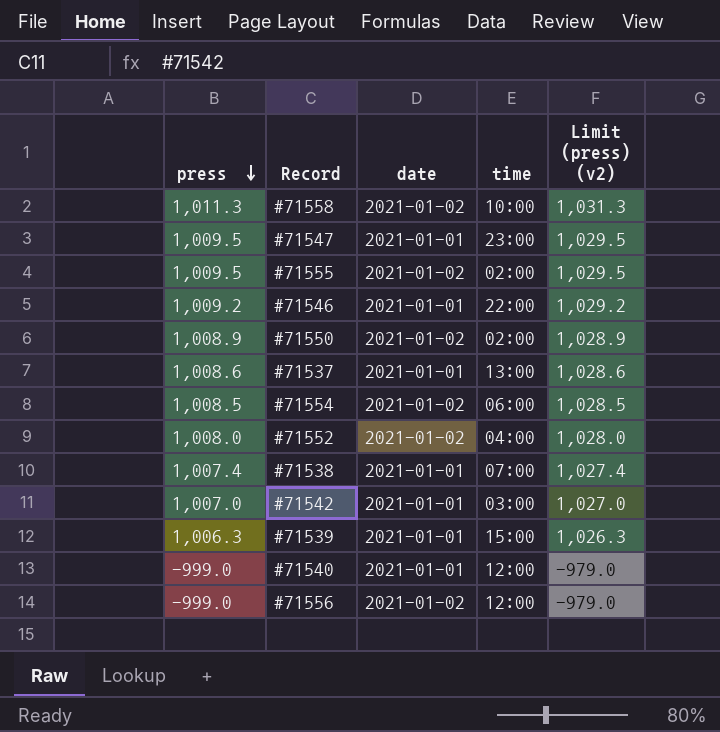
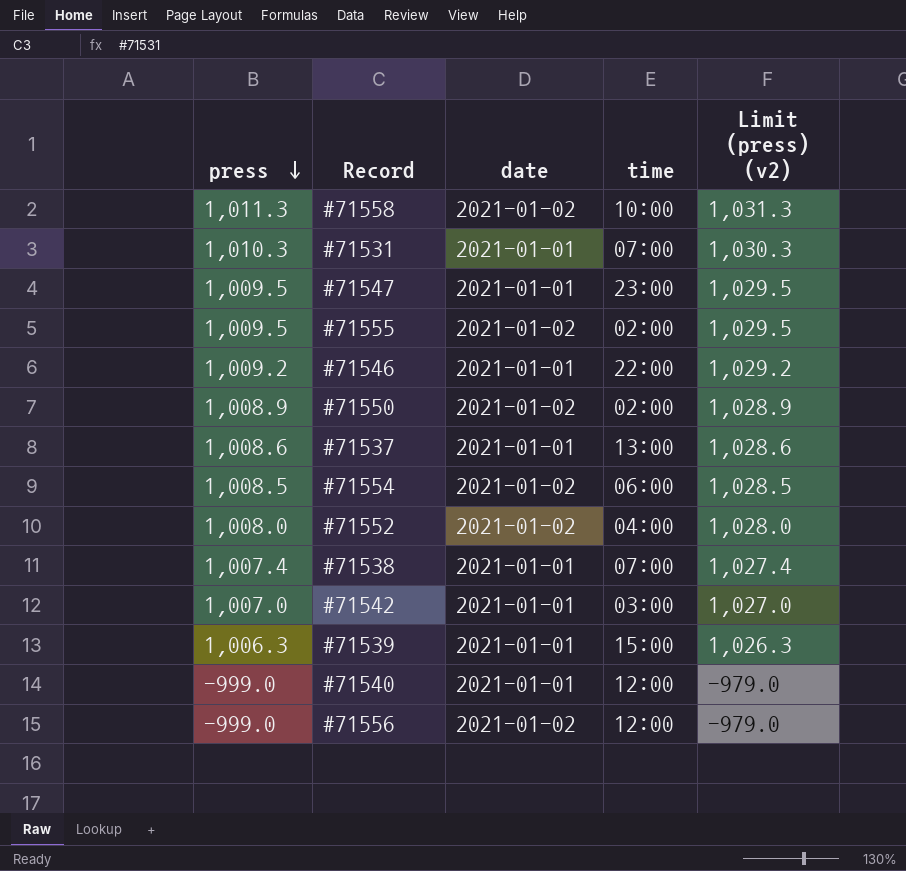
row #71531: none -> 1,010.3 | 2021-01-01 | 07:00 | 1,030.3

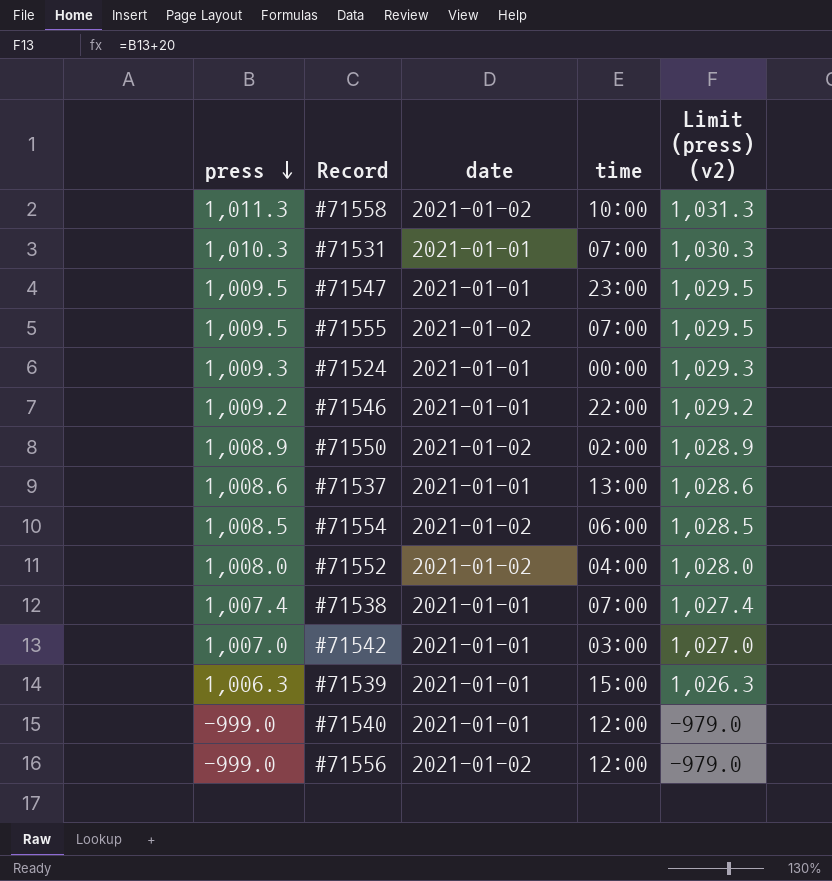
#71555 | time: 02:00 -> 07:00
row #71524: none -> 1,009.3 | 2021-01-01 | 00:00 | 1,029.3

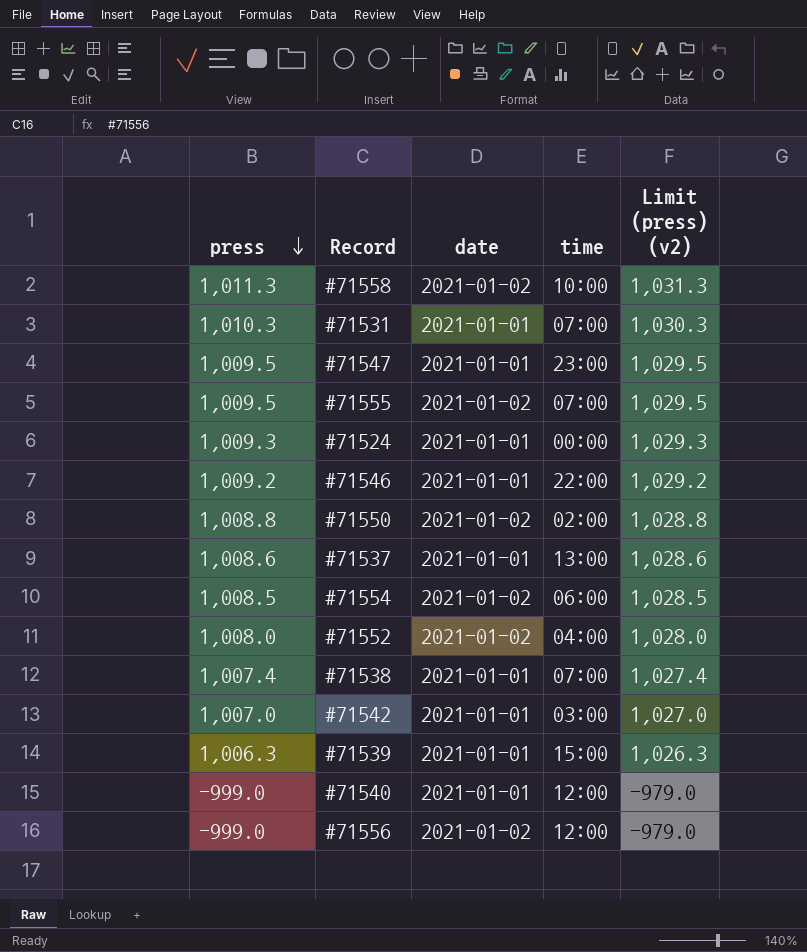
#71550 | press: 1,008.9 -> 1,008.8
#71550 | Limit (press) (v2): 1,028.9 -> 1,028.8

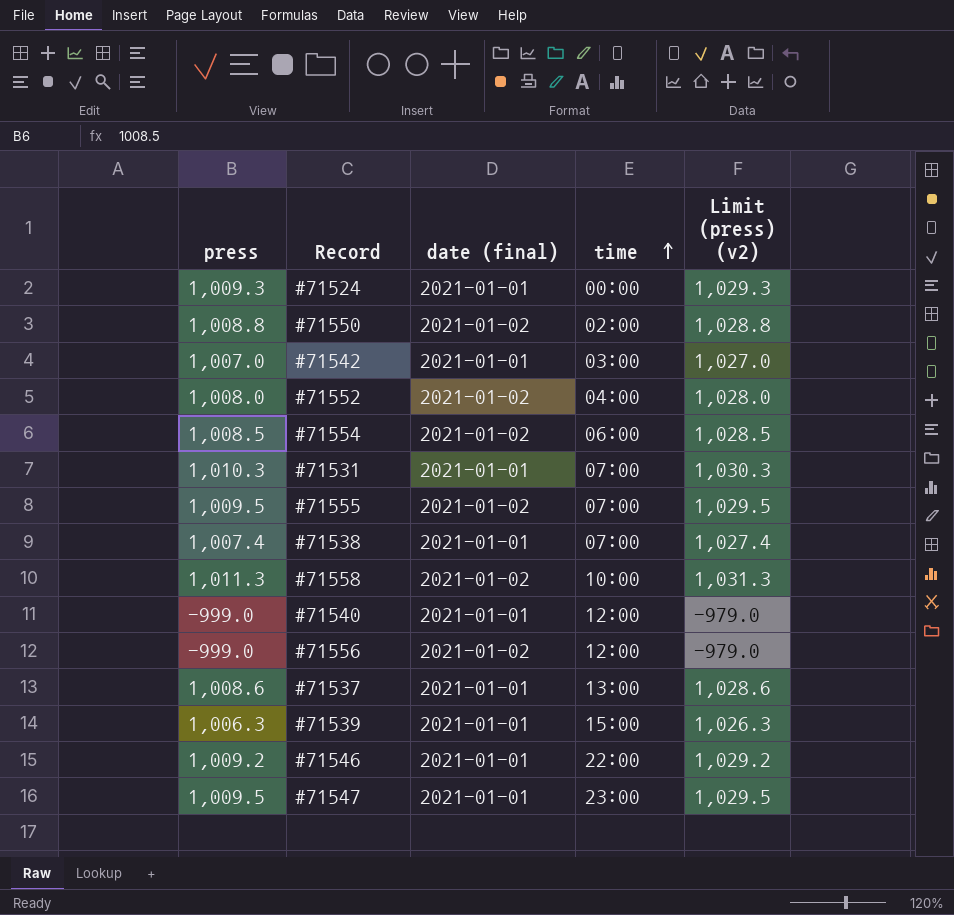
row order: press descending -> time ascending
column name: date -> date (final)

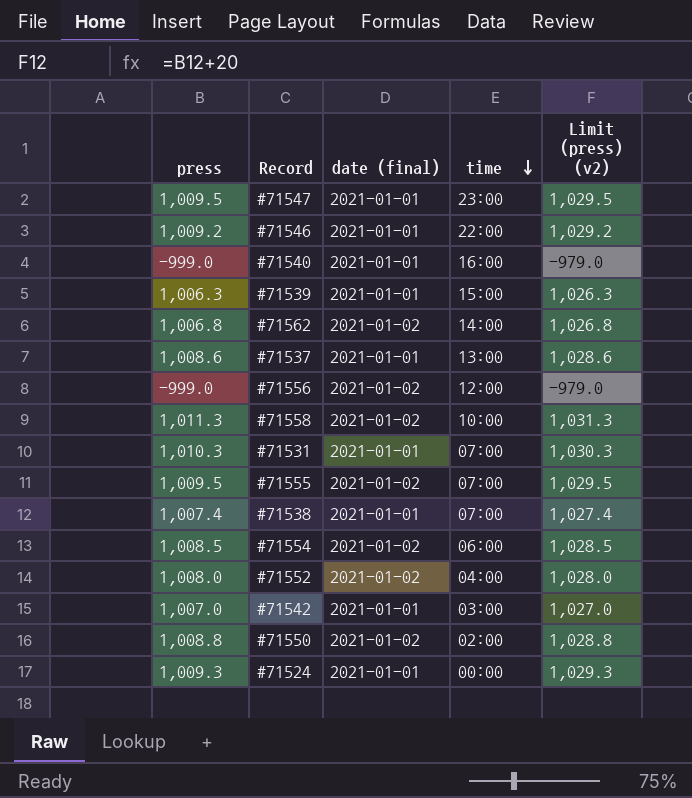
row order: time ascending -> time descending
#71540 | time: 12:00 -> 16:00
row #71562: none -> 1,006.8 | 2021-01-02 | 14:00 | 1,026.8

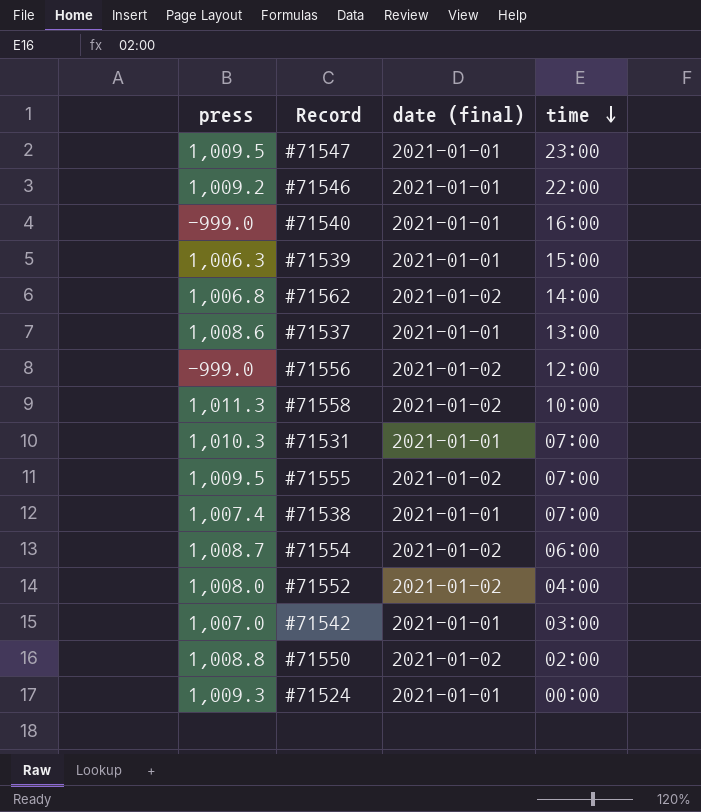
column Limit (press) (v2) | formula: [press] + 20 -> none
#71554 | press: 1,008.5 -> 1,008.7

